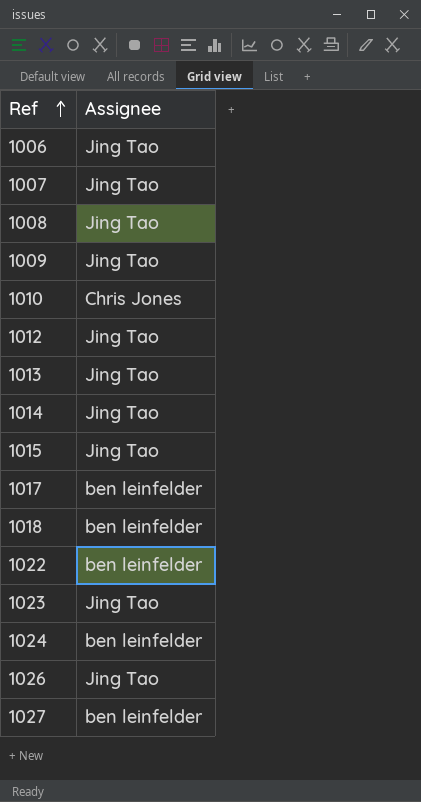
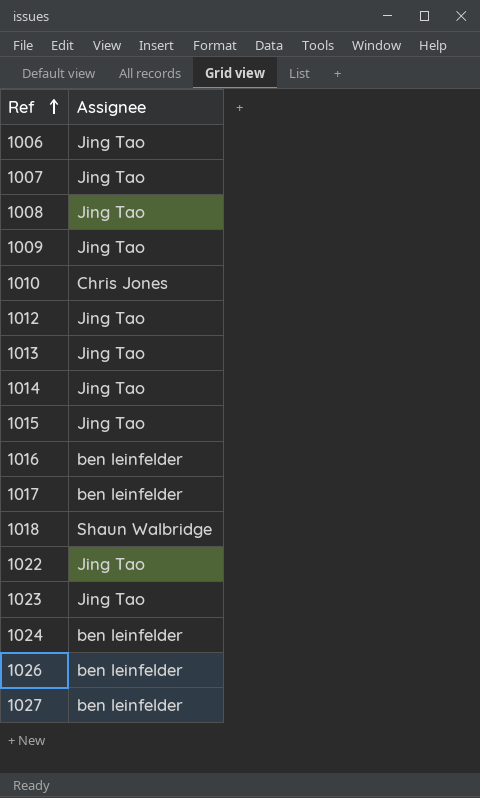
row 1016: none -> ben leinfelder
1018 | Assignee: ben leinfelder -> Shaun Walbridge
1022 | Assignee: ben leinfelder -> Jing Tao
1026 | Assignee: Jing Tao -> ben leinfelder

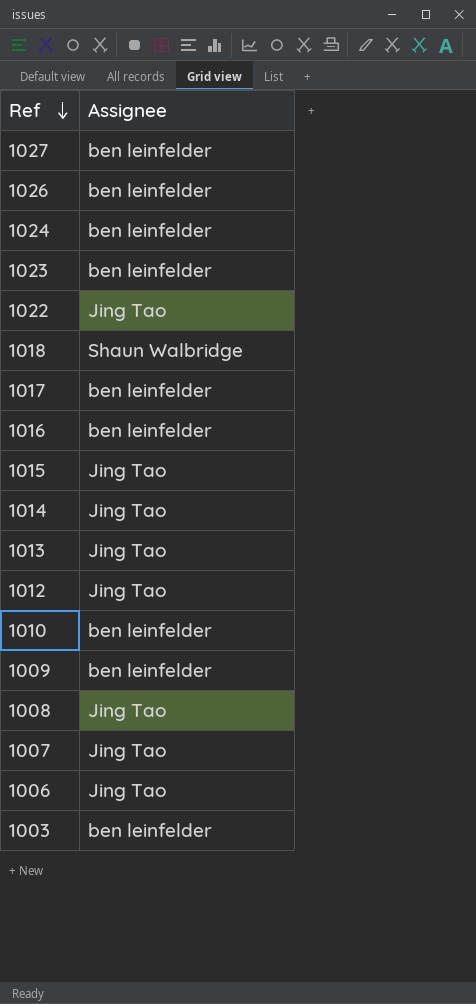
row order: Ref ascending -> Ref descending
1023 | Assignee: Jing Tao -> ben leinfelder
1010 | Assignee: Chris Jones -> ben leinfelder
1009 | Assignee: Jing Tao -> ben leinfelder
row 1003: none -> ben leinfelder

